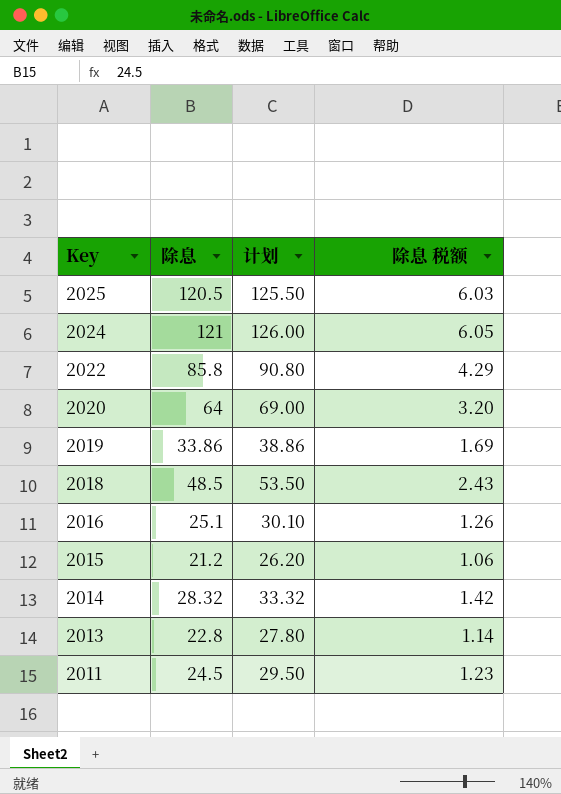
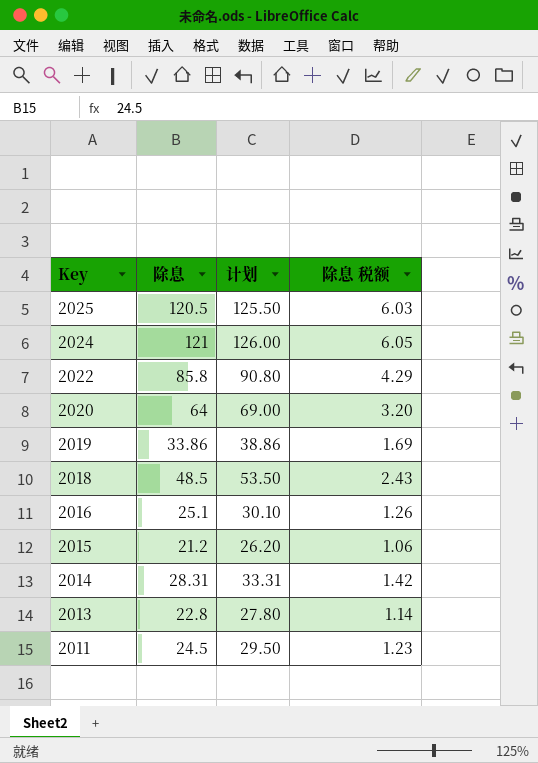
2014 | 除息: 28.32 -> 28.31
2014 | 计划: 33.32 -> 33.31

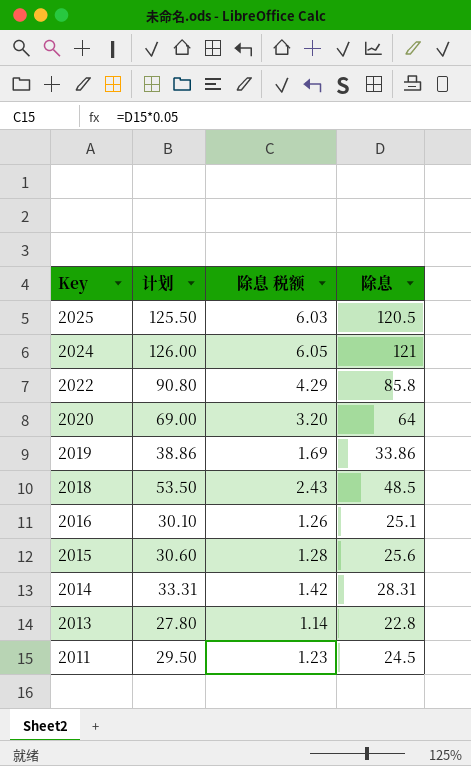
column 除息 | position: 2 -> 4
2015 | 计划: 26.20 -> 30.60
2015 | 除息 税额: 1.06 -> 1.28
2015 | 除息: 21.2 -> 25.6

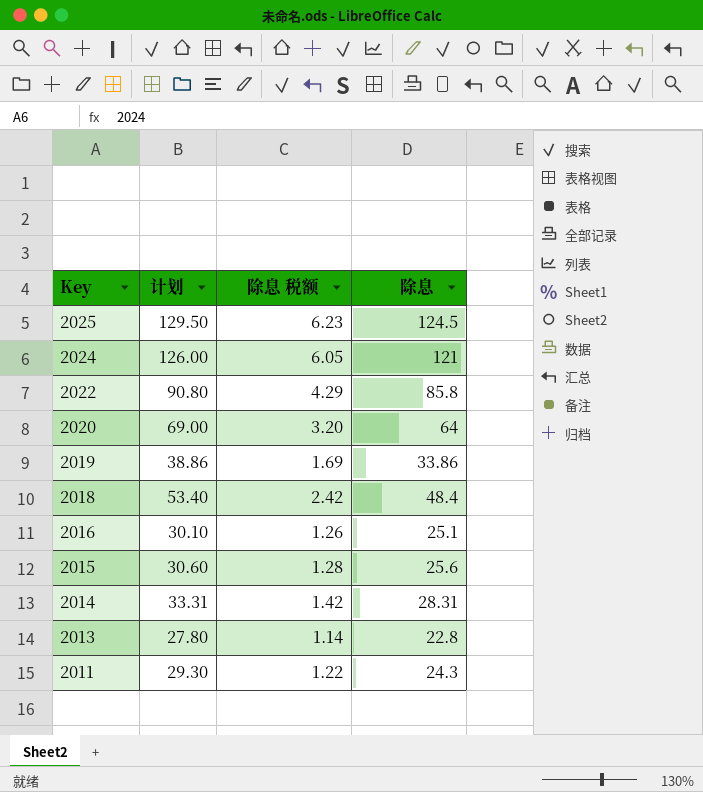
2025 | 计划: 125.50 -> 129.50
2025 | 除息 税额: 6.03 -> 6.23
2025 | 除息: 120.5 -> 124.5
2018 | 计划: 53.50 -> 53.40
2018 | 除息 税额: 2.43 -> 2.42
2018 | 除息: 48.5 -> 48.4
2011 | 计划: 29.50 -> 29.30
2011 | 除息 税额: 1.23 -> 1.22
2011 | 除息: 24.5 -> 24.3

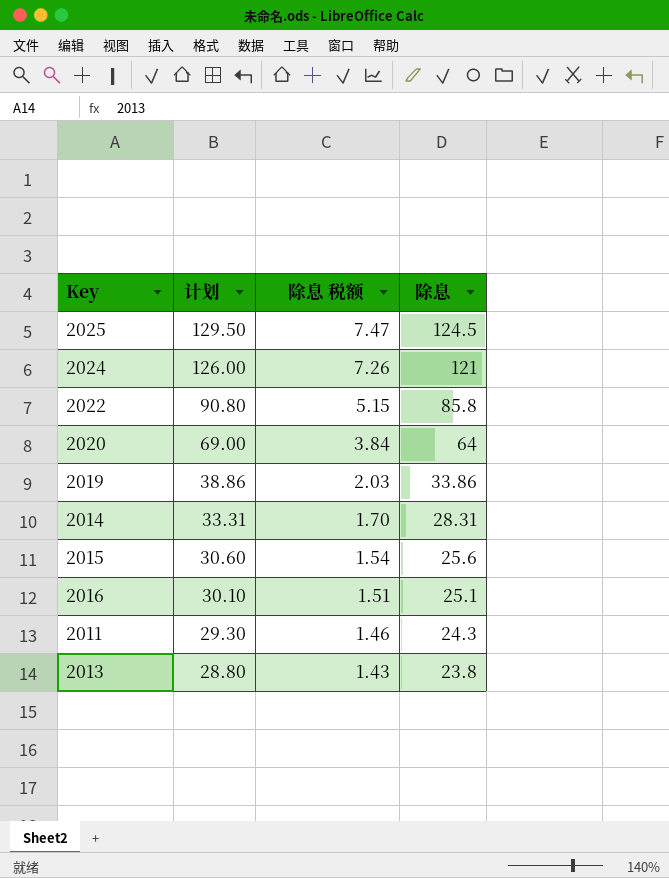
row order: Key descending -> 计划 descending
column 除息 税额 | formula: [除息] * 0.05 -> [除息] * 0.06
row 2018: 53.40 | 2.42 | 48.4 -> none
2013 | 计划: 27.80 -> 28.80
2013 | 除息: 22.8 -> 23.8

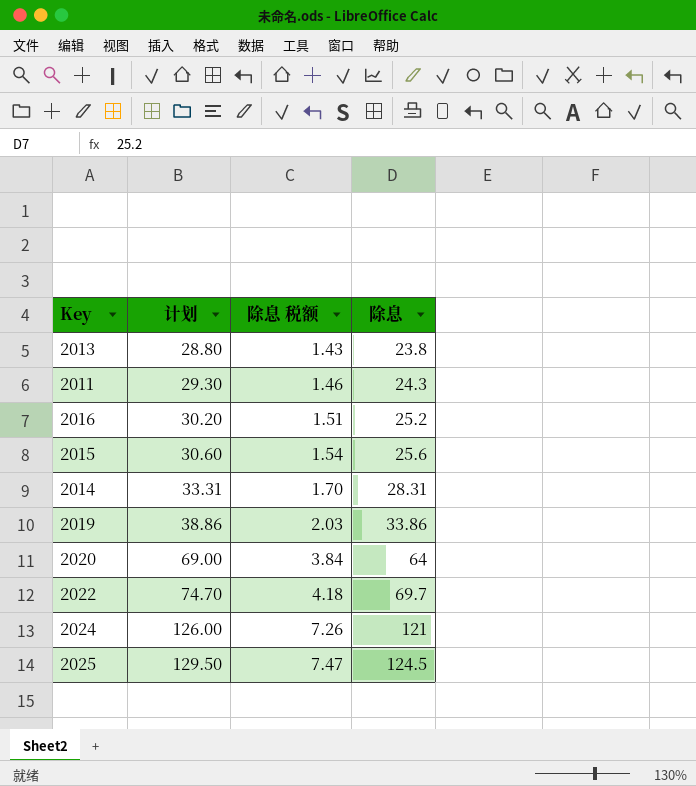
row order: 计划 descending -> 计划 ascending
2016 | 计划: 30.10 -> 30.20
2016 | 除息: 25.1 -> 25.2
2022 | 计划: 90.80 -> 74.70
2022 | 除息 税额: 5.15 -> 4.18
2022 | 除息: 85.8 -> 69.7

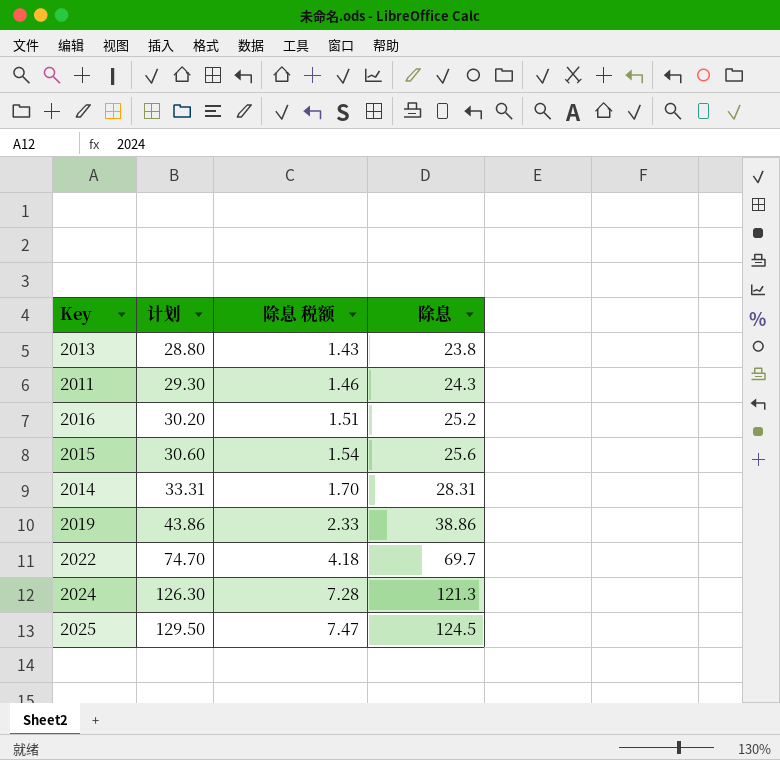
row 2020: 69.00 | 3.84 | 64 -> none
2019 | 计划: 38.86 -> 43.86
2019 | 除息 税额: 2.03 -> 2.33
2019 | 除息: 33.86 -> 38.86
2024 | 计划: 126.00 -> 126.30
2024 | 除息 税额: 7.26 -> 7.28
2024 | 除息: 121 -> 121.3

